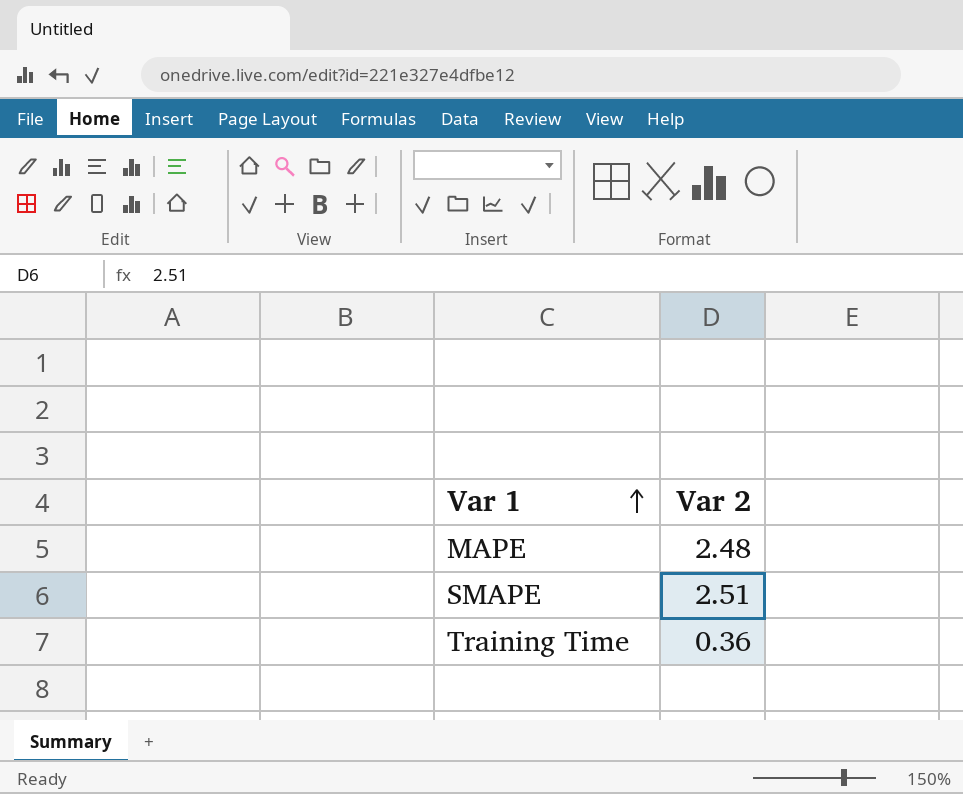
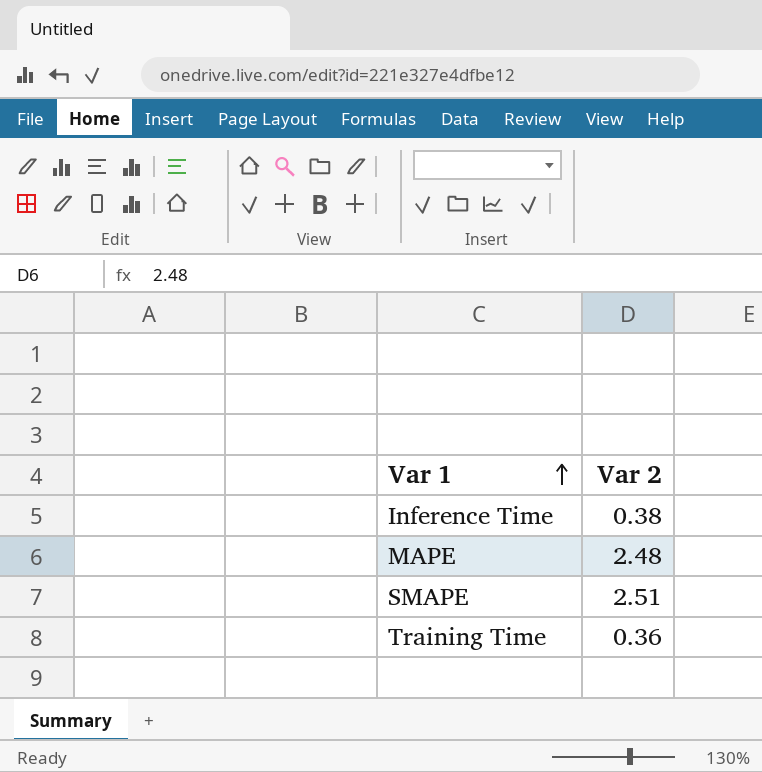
row Inference Time: none -> 0.38

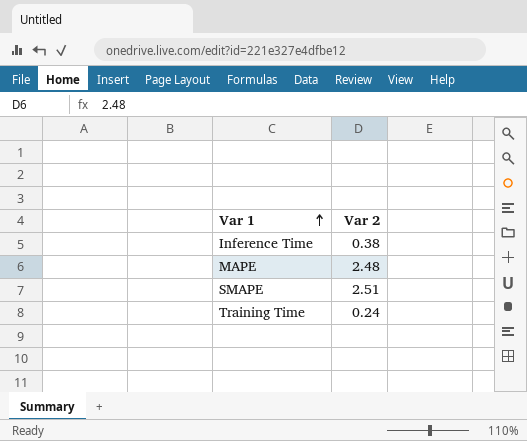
Training Time | Var 2: 0.36 -> 0.24

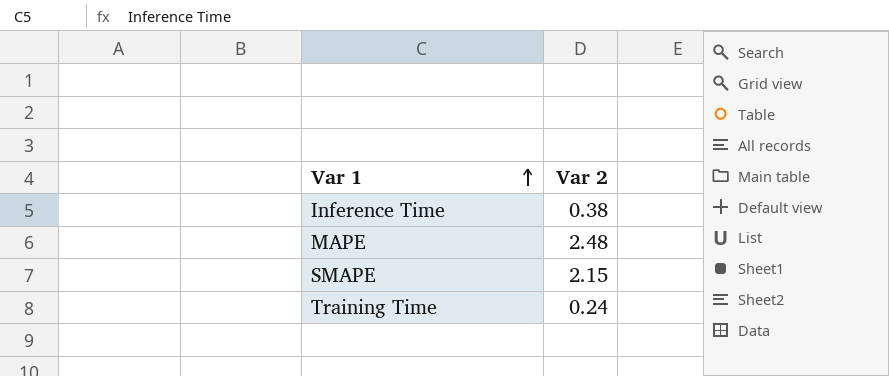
SMAPE | Var 2: 2.51 -> 2.15

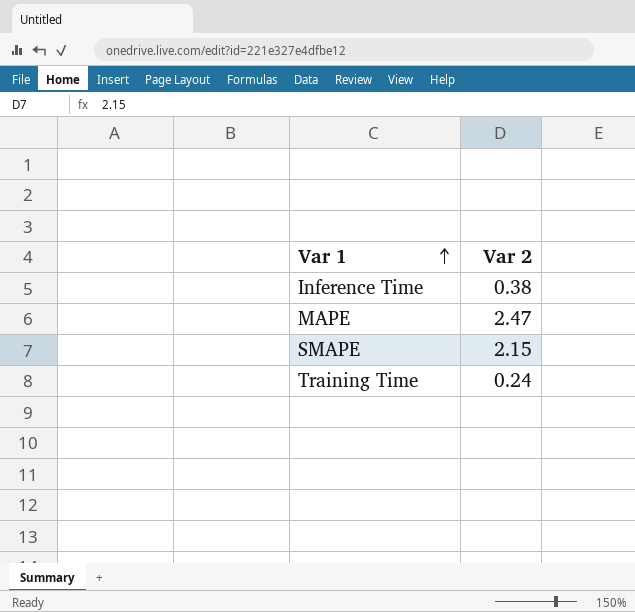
MAPE | Var 2: 2.48 -> 2.47

